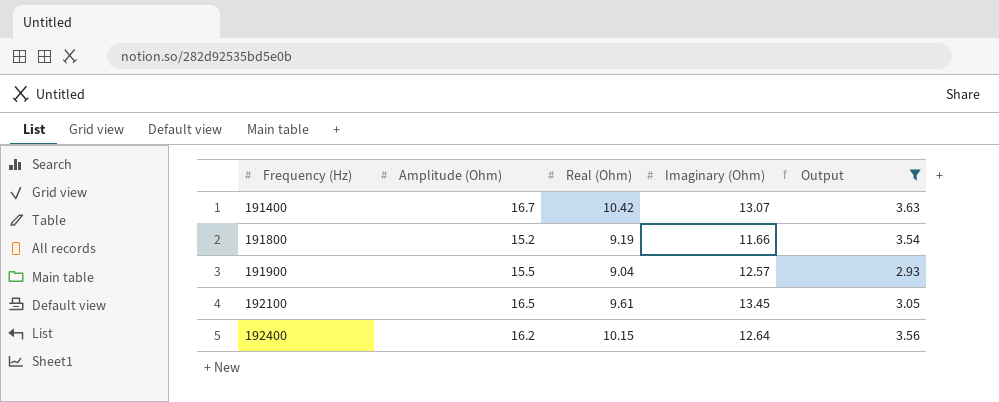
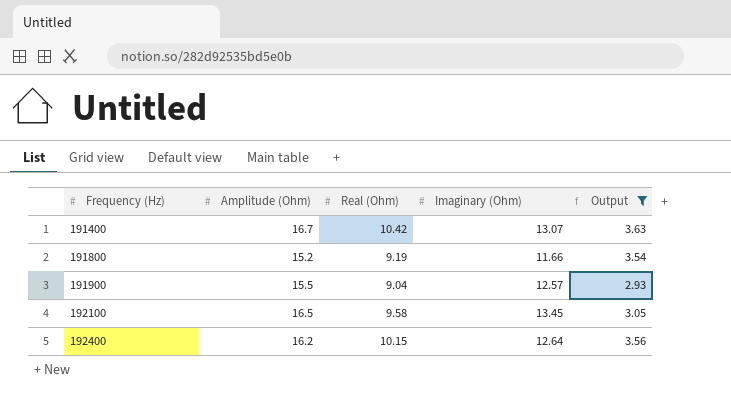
192100 | Real (Ohm): 9.61 -> 9.58

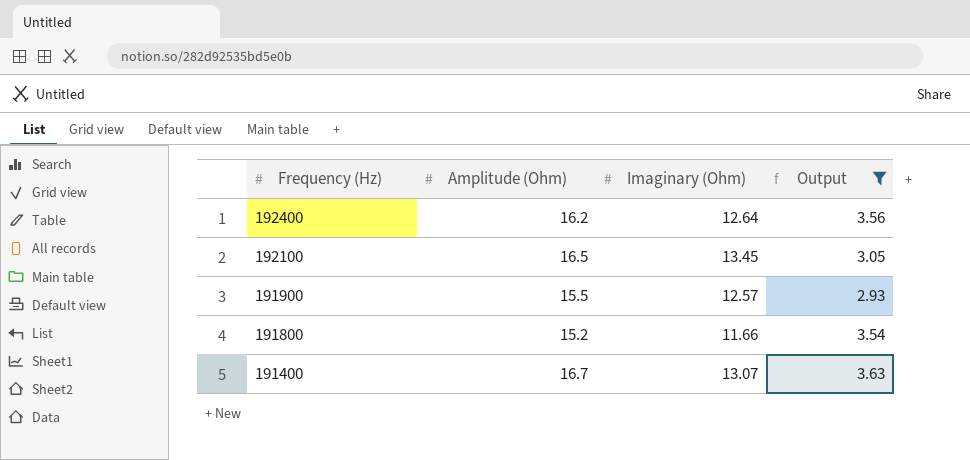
row order: Frequency (Hz) ascending -> Frequency (Hz) descending
column Real (Ohm) | position: 3 -> none

